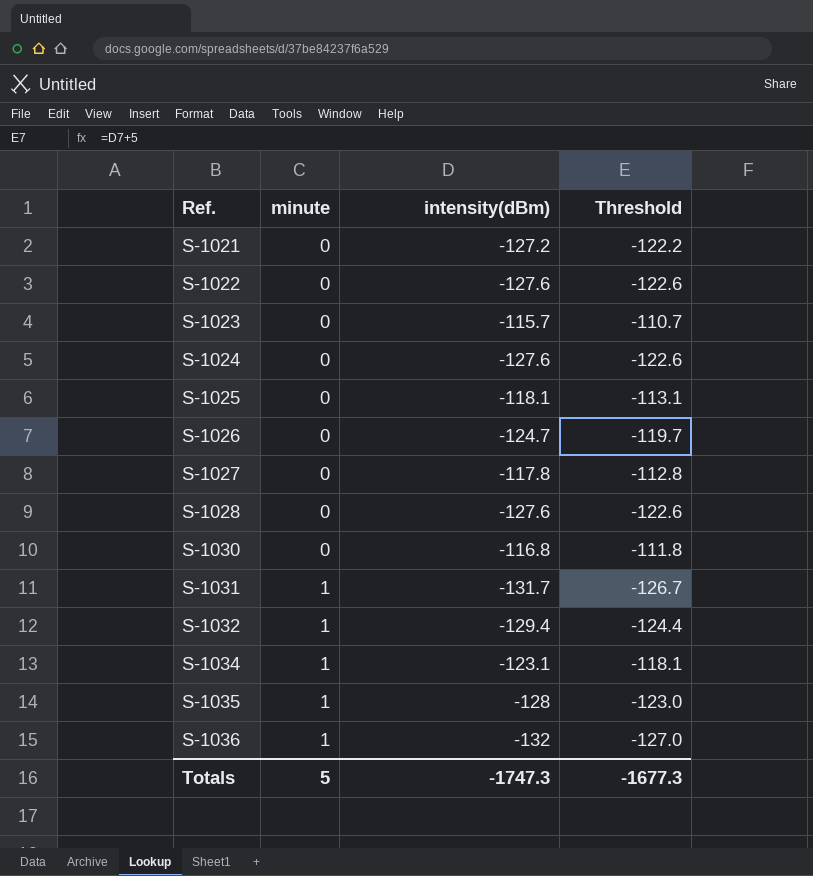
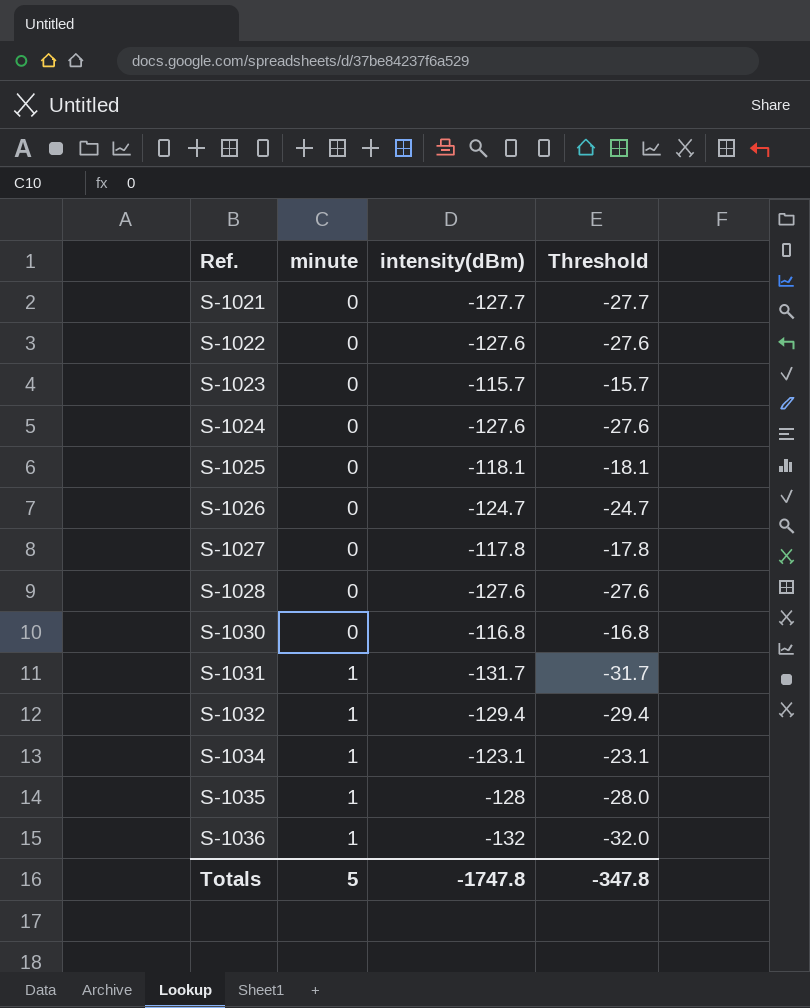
column Threshold | formula: [intensity(dBm)] + 5 -> [intensity(dBm)] + 100
S-1021 | intensity(dBm): -127.2 -> -127.7
Totals | intensity(dBm): -1747.3 -> -1747.8
Totals | Threshold: -1677.3 -> -347.8

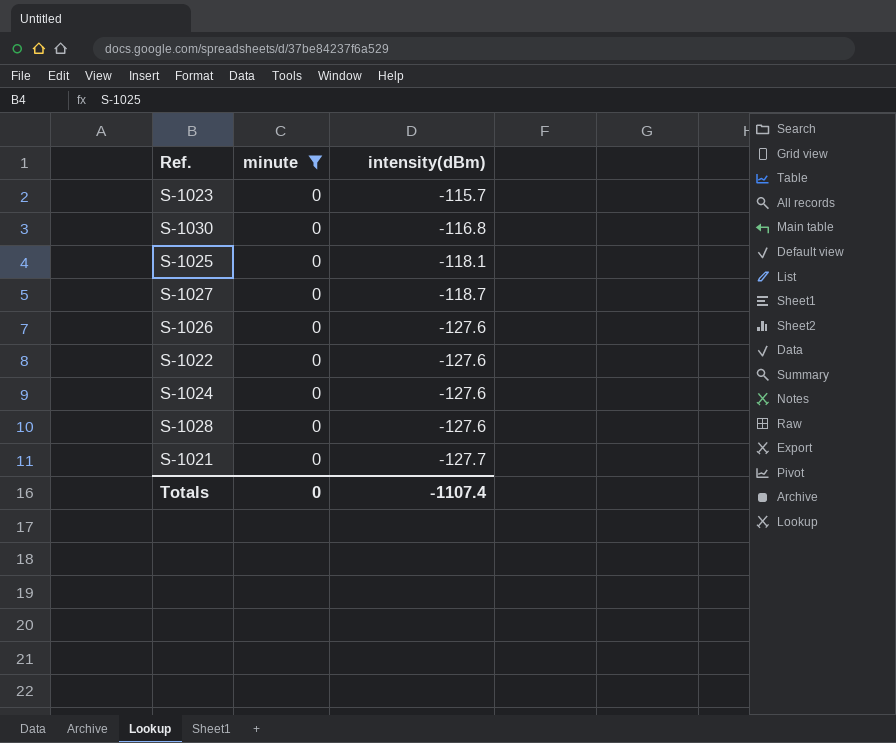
filter: none -> minute = 0
row order: Ref. ascending -> intensity(dBm) descending
column Threshold | formula: [intensity(dBm)] + 100 -> none
S-1027 | intensity(dBm): -117.8 -> -118.7
S-1026 | intensity(dBm): -124.7 -> -127.6
Totals | minute: 5 -> 0
Totals | intensity(dBm): -1747.8 -> -1107.4

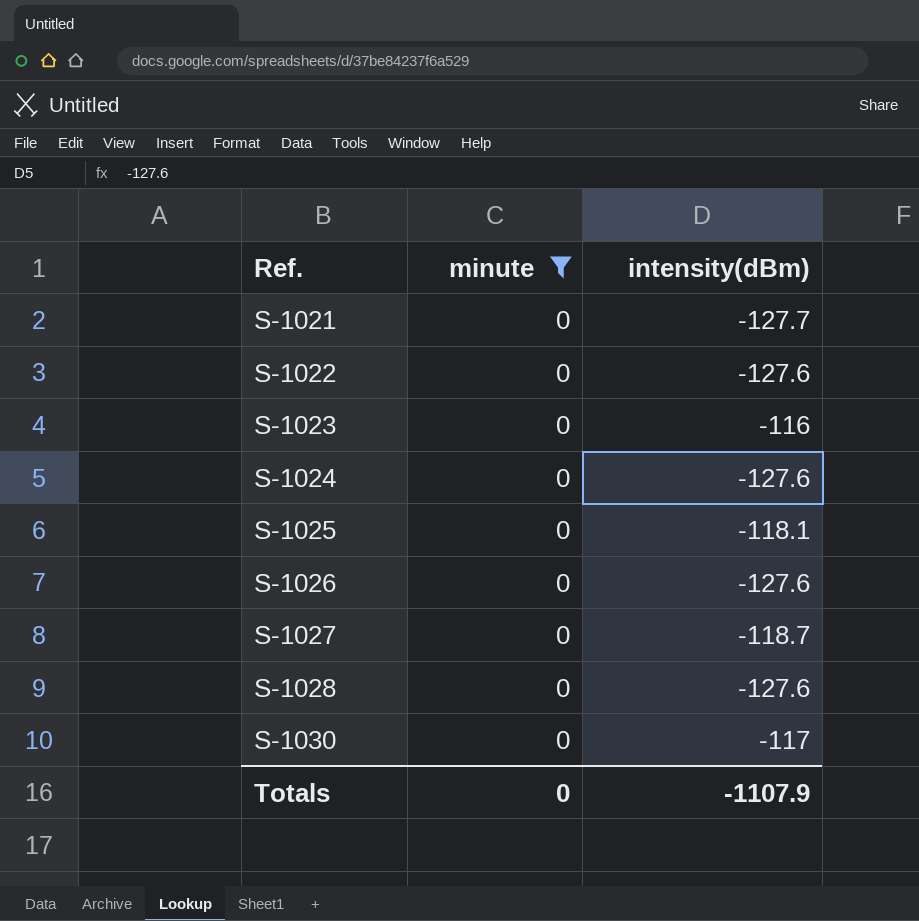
row order: intensity(dBm) descending -> Ref. ascending
S-1023 | intensity(dBm): -115.7 -> -116
S-1030 | intensity(dBm): -116.8 -> -117
Totals | intensity(dBm): -1107.4 -> -1107.9

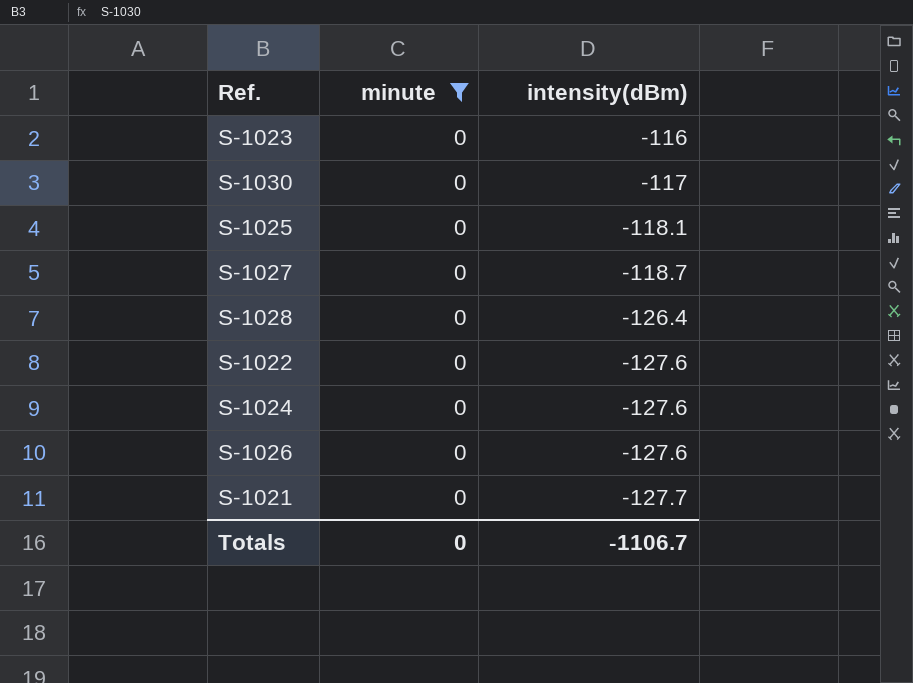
row order: Ref. ascending -> intensity(dBm) descending
S-1028 | intensity(dBm): -127.6 -> -126.4
Totals | intensity(dBm): -1107.9 -> -1106.7

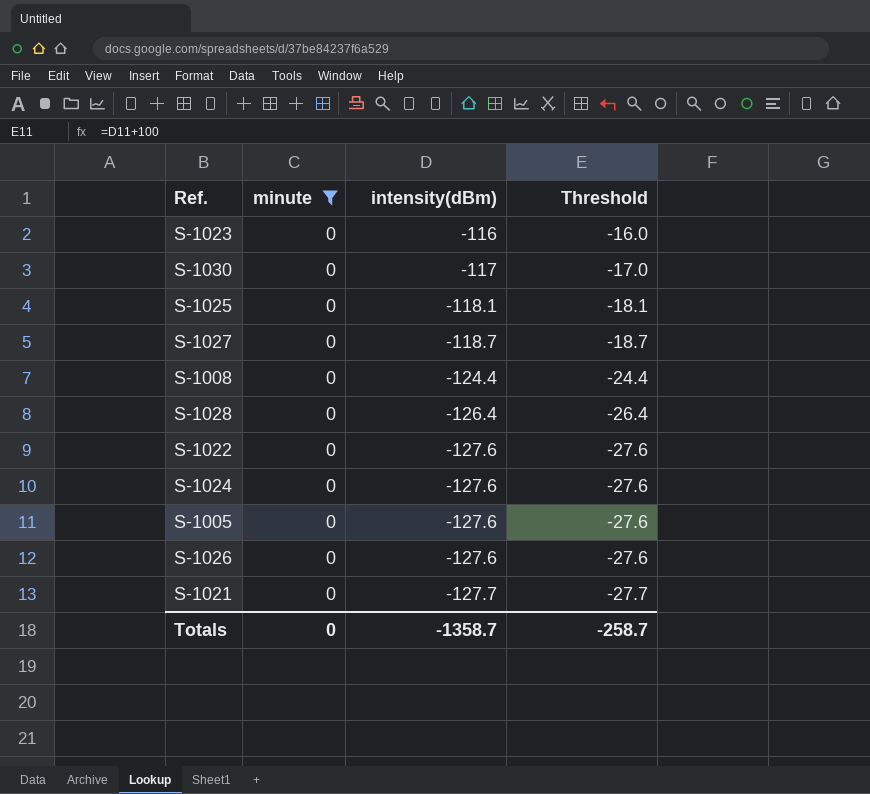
column Threshold | formula: none -> [intensity(dBm)] + 100
row S-1008: none -> 0 | -124.4 | -24.4
row S-1005: none -> 0 | -127.6 | -27.6
Totals | intensity(dBm): -1106.7 -> -1358.7

